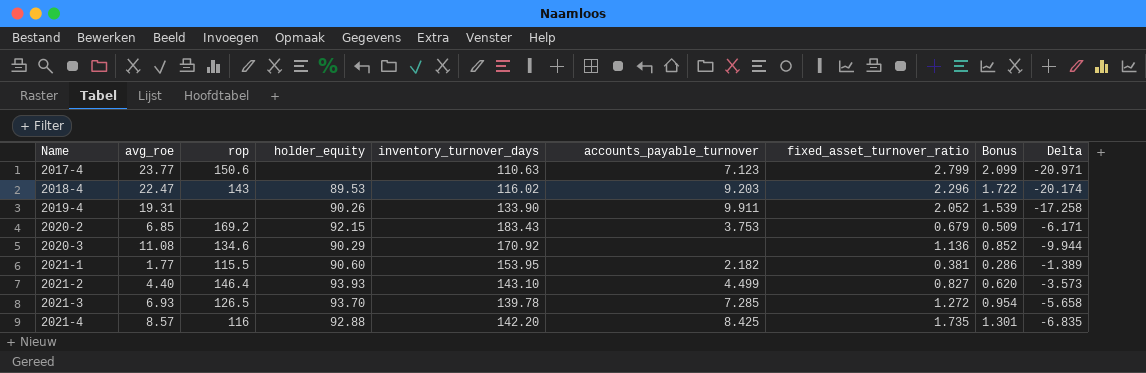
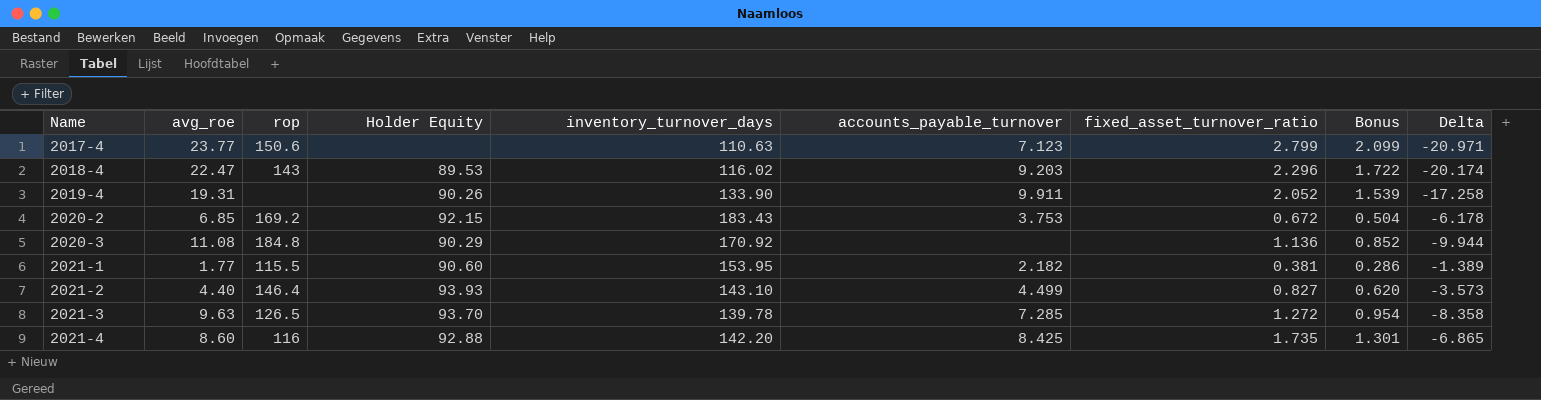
column name: holder_equity -> Holder Equity
2020-2 | fixed_asset_turnover_ratio: 0.679 -> 0.672
2020-2 | Bonus: 0.509 -> 0.504
2020-2 | Delta: -6.171 -> -6.178
2020-3 | rop: 134.6 -> 184.8
2021-3 | avg_roe: 6.93 -> 9.63
2021-3 | Delta: -5.658 -> -8.358
2021-4 | avg_roe: 8.57 -> 8.60
2021-4 | Delta: -6.835 -> -6.865

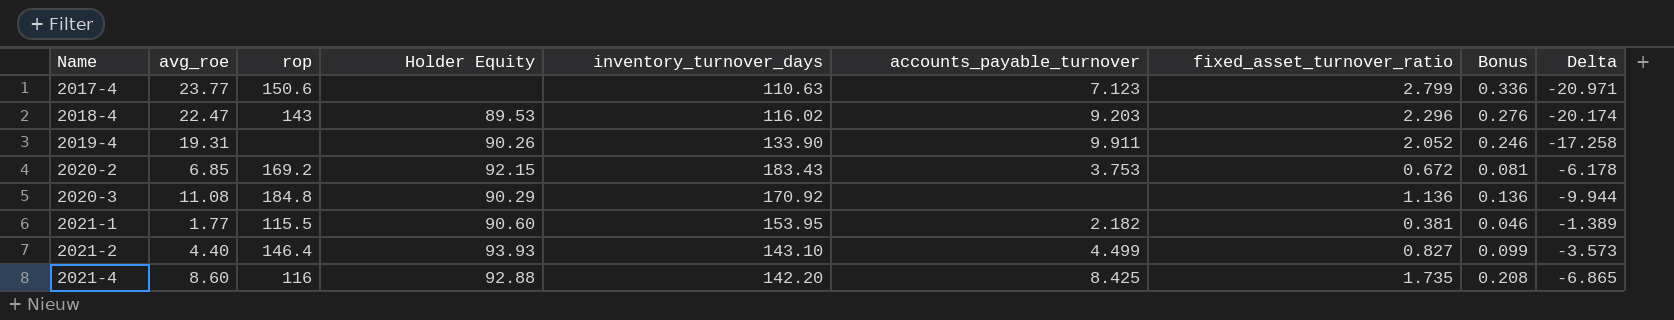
column Bonus | formula: [fixed_asset_turnover_ratio] * 0.75 -> [fixed_asset_turnover_ratio] * 0.12
row 2021-3: 9.63 | 126.5 | 93.70 | 139.78 | 7.285 | 1.272 | 0.954 | -8.358 -> none

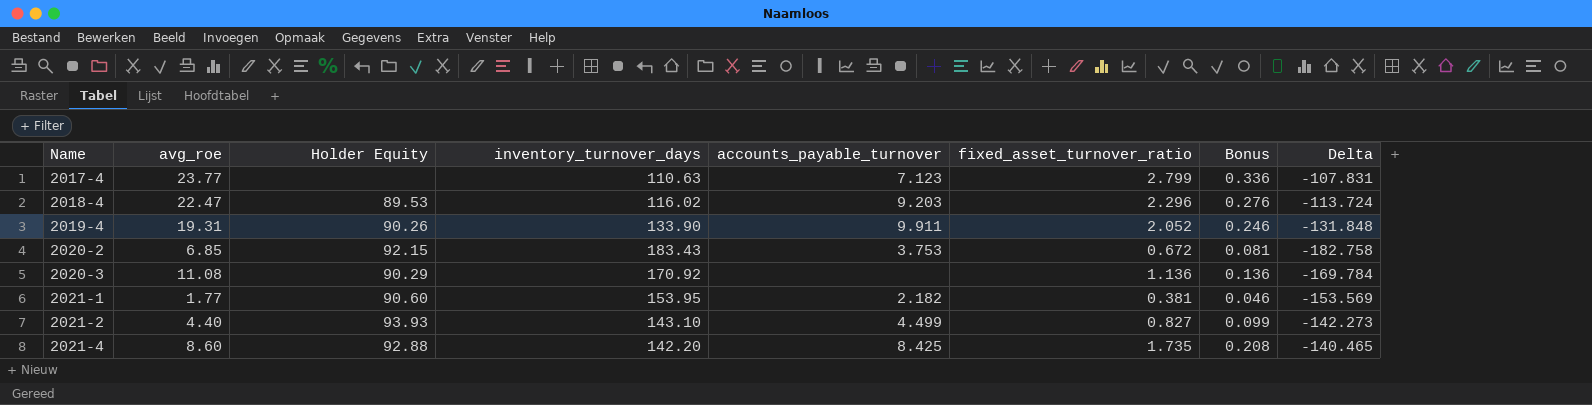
column rop | position: 3 -> none
column Delta | formula: [fixed_asset_turnover_ratio] - [avg_roe] -> [fixed_asset_turnover_ratio] - [inventory_turnover_days]

